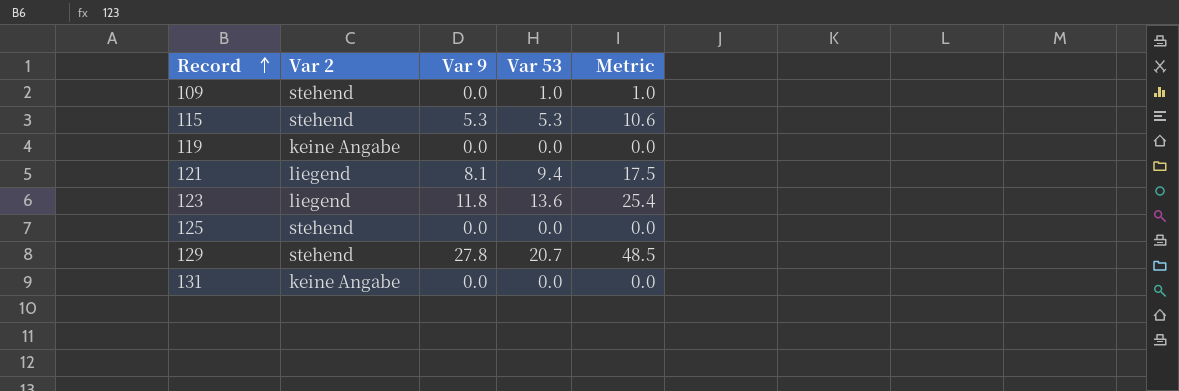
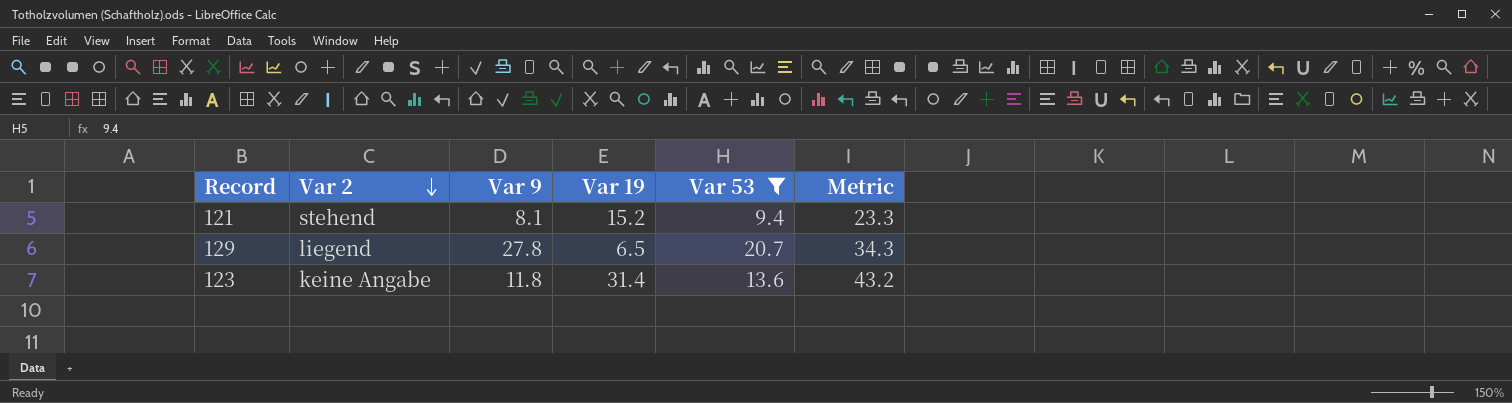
filter: none -> Var 53 >= 9.4
row order: Record ascending -> Var 2 descending
column Var 19 | position: none -> 4
column Metric | formula: [Var 9] + [Var 53] -> [Var 9] + [Var 19]
121 | Var 2: liegend -> stehend
129 | Var 2: stehend -> liegend
123 | Var 2: liegend -> keine Angabe

